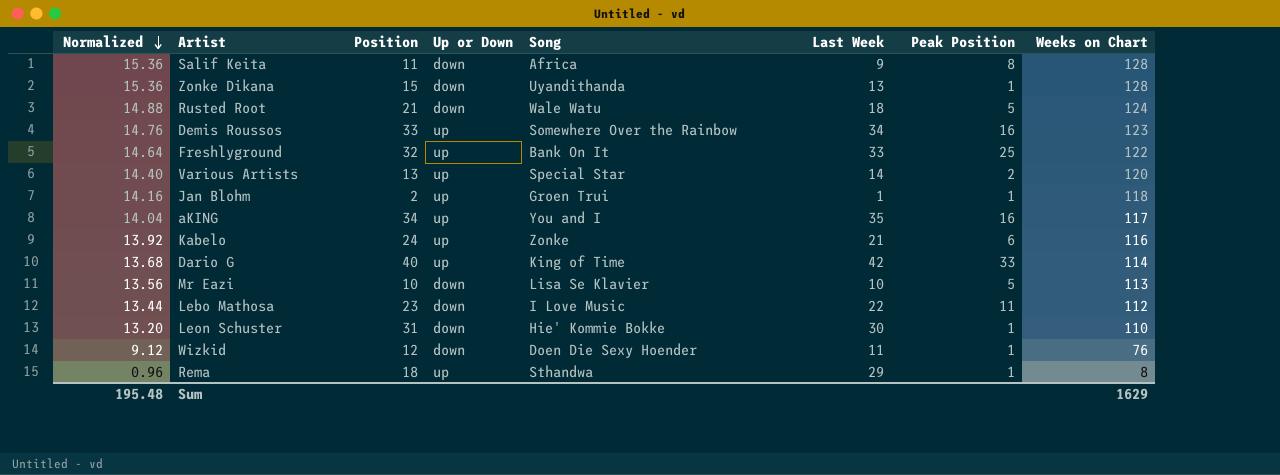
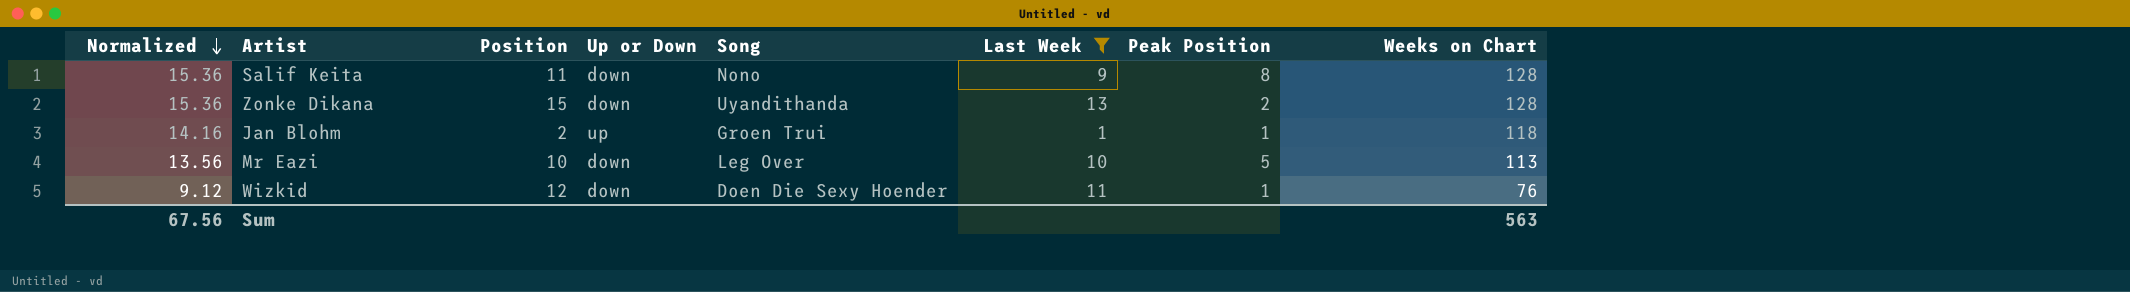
filter: none -> Last Week <= 13
Salif Keita | Song: Africa -> Nono
Zonke Dikana | Peak Position: 1 -> 2
Mr Eazi | Song: Lisa Se Klavier -> Leg Over
Sum | Normalized: 195.48 -> 67.56
Sum | Weeks on Chart: 1629 -> 563

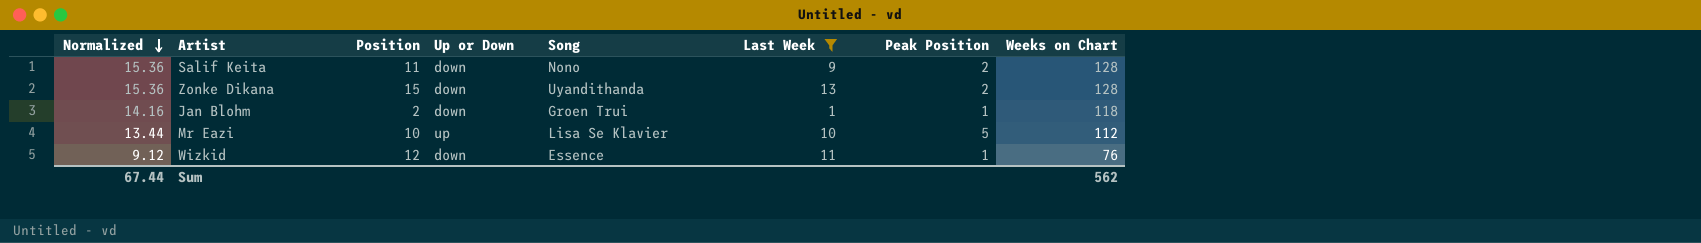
Salif Keita | Peak Position: 8 -> 2
Jan Blohm | Up or Down: up -> down
Mr Eazi | Normalized: 13.56 -> 13.44
Mr Eazi | Up or Down: down -> up
Mr Eazi | Song: Leg Over -> Lisa Se Klavier
Mr Eazi | Weeks on Chart: 113 -> 112
Wizkid | Song: Doen Die Sexy Hoender -> Essence
Sum | Normalized: 67.56 -> 67.44
Sum | Weeks on Chart: 563 -> 562

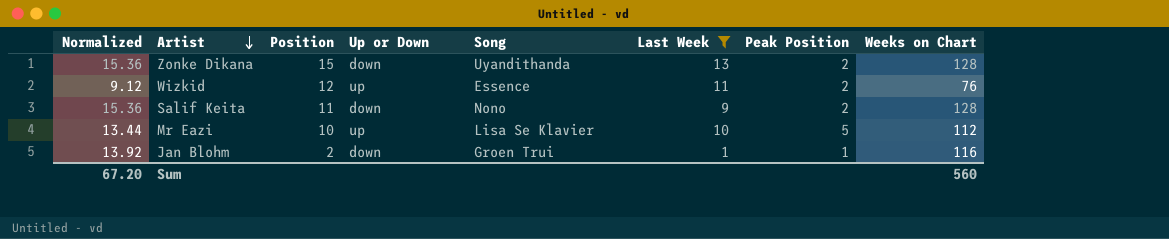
row order: Normalized descending -> Artist descending
Wizkid | Up or Down: down -> up
Wizkid | Peak Position: 1 -> 2
Jan Blohm | Normalized: 14.16 -> 13.92
Jan Blohm | Weeks on Chart: 118 -> 116
Sum | Normalized: 67.44 -> 67.20
Sum | Weeks on Chart: 562 -> 560

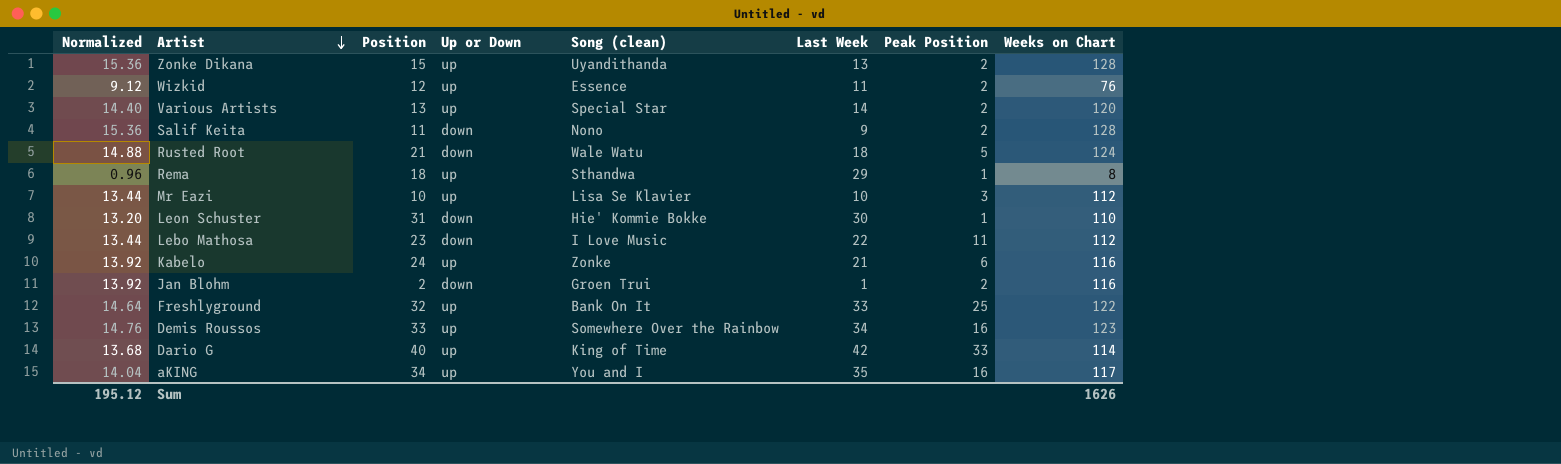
filter: Last Week <= 13 -> none
column name: Song -> Song (clean)
Zonke Dikana | Up or Down: down -> up
Mr Eazi | Peak Position: 5 -> 3
Jan Blohm | Peak Position: 1 -> 2
Sum | Normalized: 67.20 -> 195.12
Sum | Weeks on Chart: 560 -> 1626

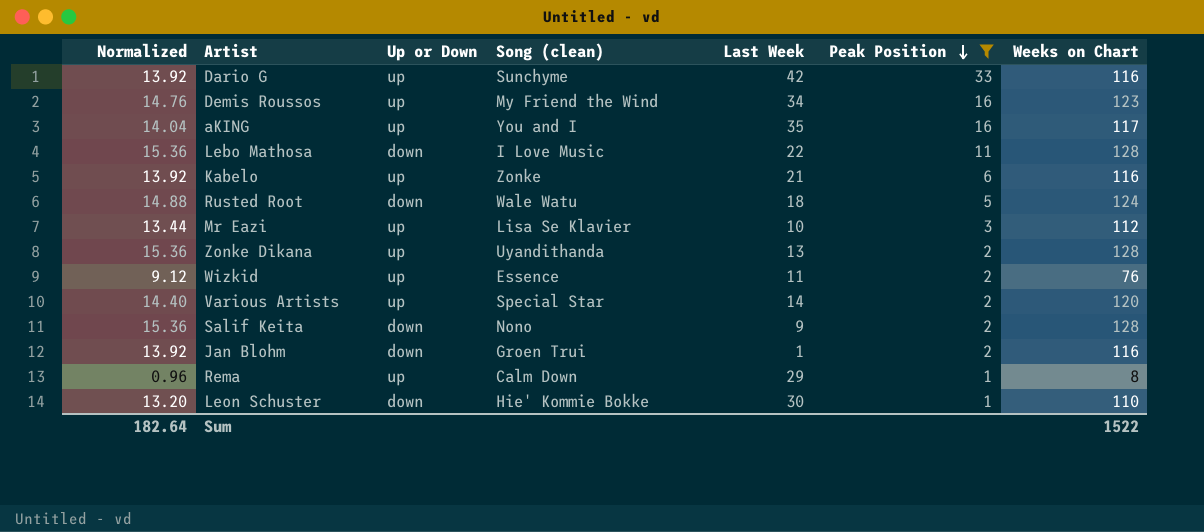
filter: none -> Peak Position != 25
row order: Artist descending -> Peak Position descending
column Position | position: 3 -> none
Dario G | Normalized: 13.68 -> 13.92
Dario G | Song (clean): King of Time -> Sunchyme
Dario G | Weeks on Chart: 114 -> 116
Demis Roussos | Song (clean): Somewhere Over the Rainbow -> My Friend the Wind
Lebo Mathosa | Normalized: 13.44 -> 15.36
Lebo Mathosa | Weeks on Chart: 112 -> 128
Rema | Song (clean): Sthandwa -> Calm Down
Sum | Normalized: 195.12 -> 182.64
Sum | Weeks on Chart: 1626 -> 1522

